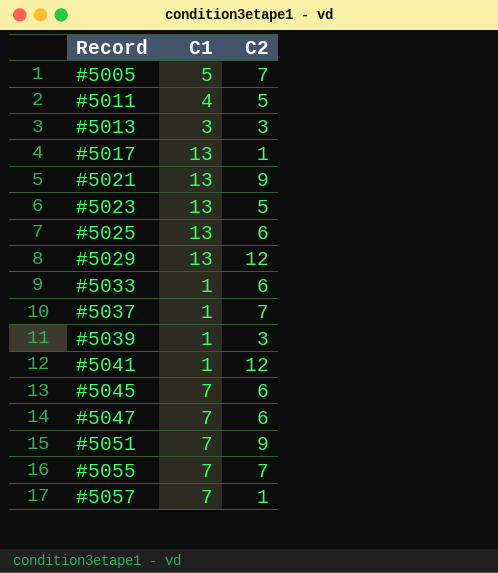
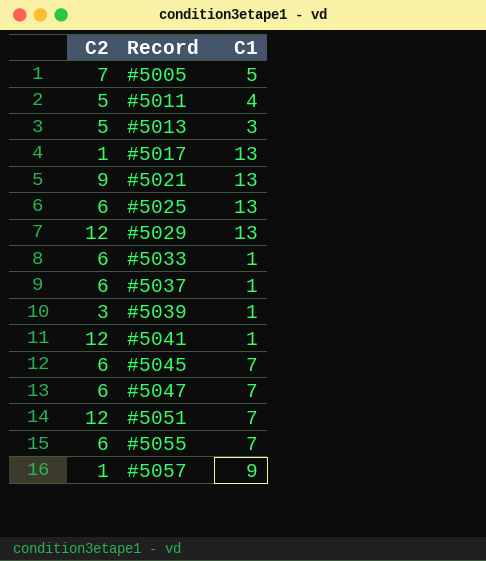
column C2 | position: 3 -> 1
row #5023: 13 | 5 -> none
#5013 | C2: 3 -> 5
#5037 | C2: 7 -> 6
#5051 | C2: 9 -> 12
#5055 | C2: 7 -> 6
#5057 | C1: 7 -> 9

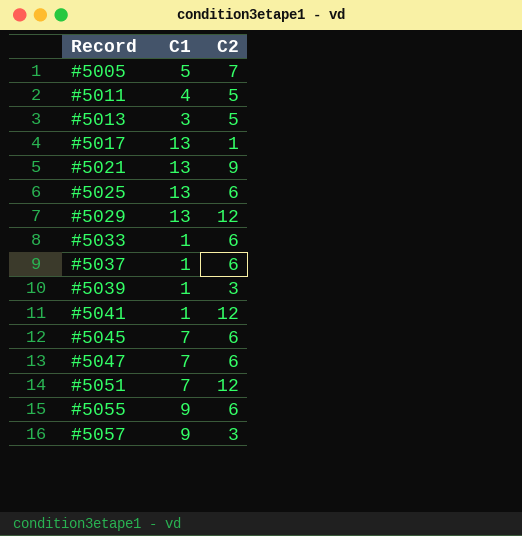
column C2 | position: 1 -> 3
#5055 | C1: 7 -> 9
#5057 | C2: 1 -> 3

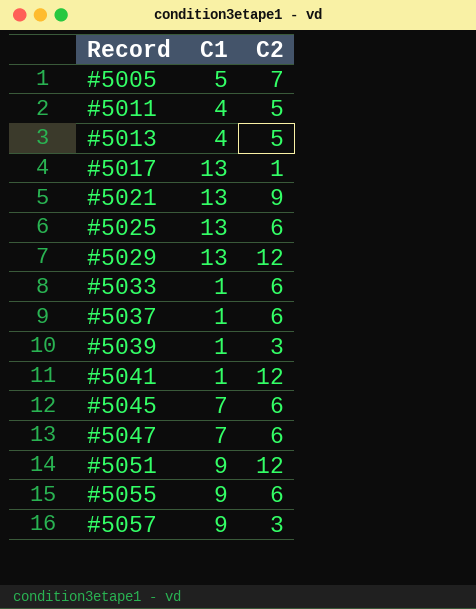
#5013 | C1: 3 -> 4
#5051 | C1: 7 -> 9

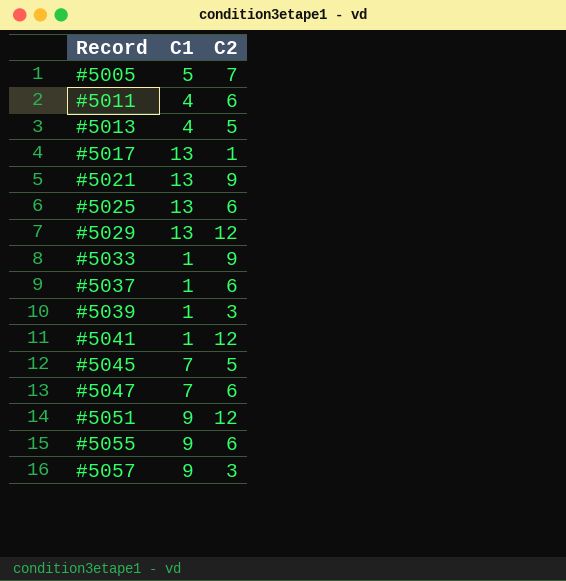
#5011 | C2: 5 -> 6
#5033 | C2: 6 -> 9
#5045 | C2: 6 -> 5

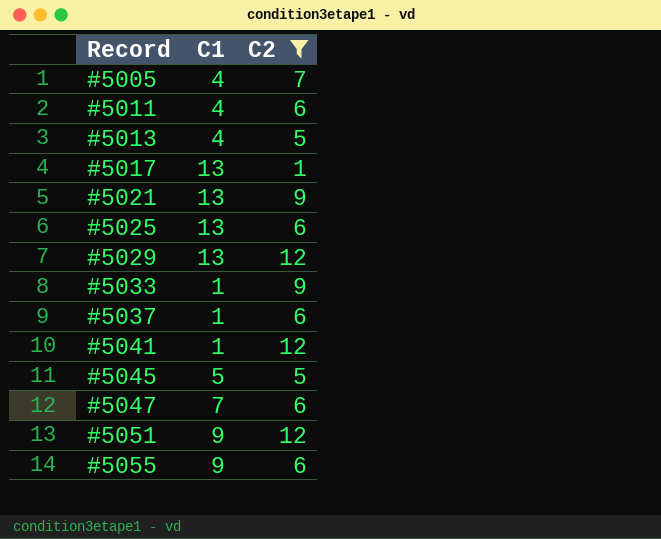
filter: none -> C2 != 3
#5005 | C1: 5 -> 4
#5045 | C1: 7 -> 5

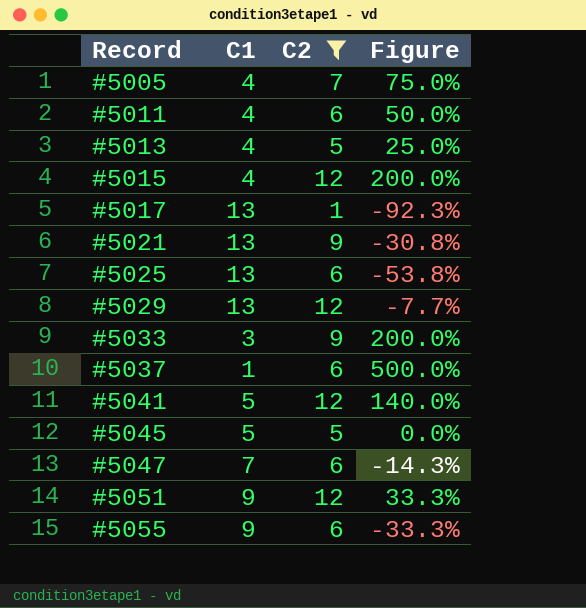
column Figure | formula: none -> ([C2] - [C1]) / [C1]
row #5015: none -> 4 | 12 | 200.0%
#5033 | C1: 1 -> 3
#5041 | C1: 1 -> 5

